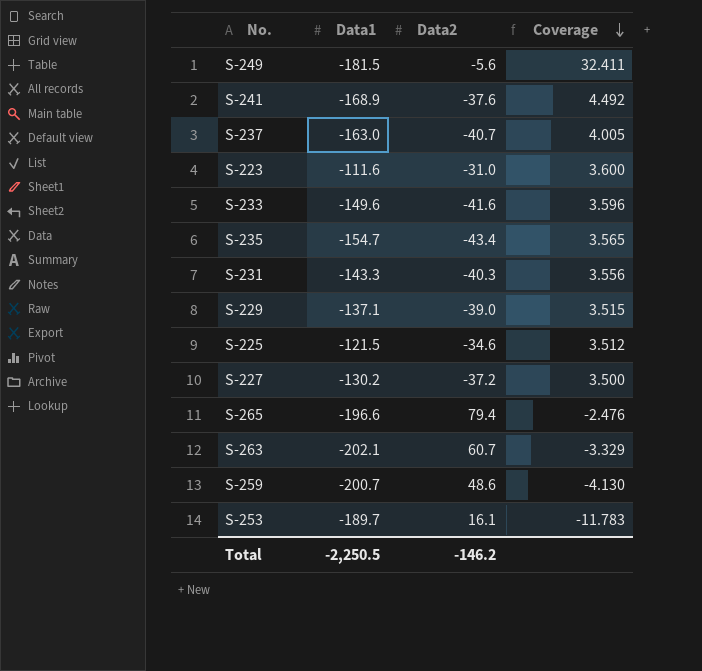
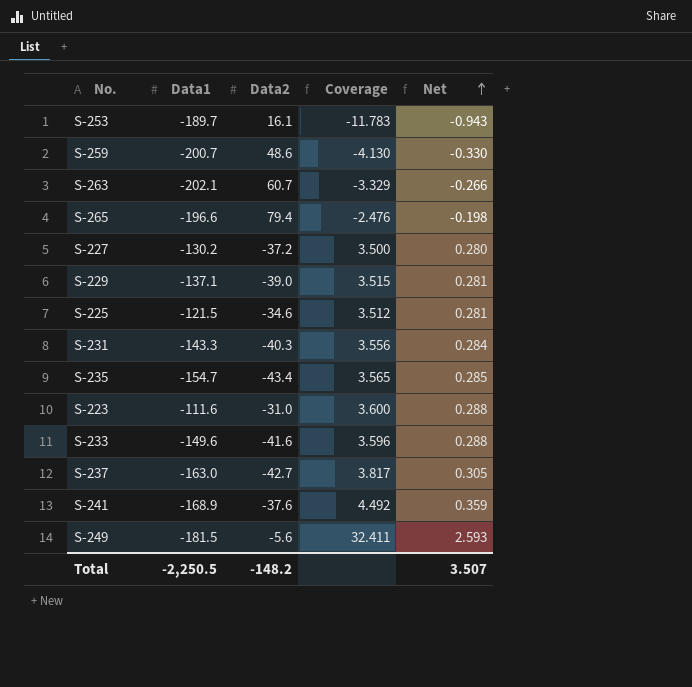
row order: Coverage descending -> Net ascending
column Net | formula: none -> [Coverage] * 0.08
S-237 | Data2: -40.7 -> -42.7
S-237 | Coverage: 4.005 -> 3.817
Total | Data2: -146.2 -> -148.2

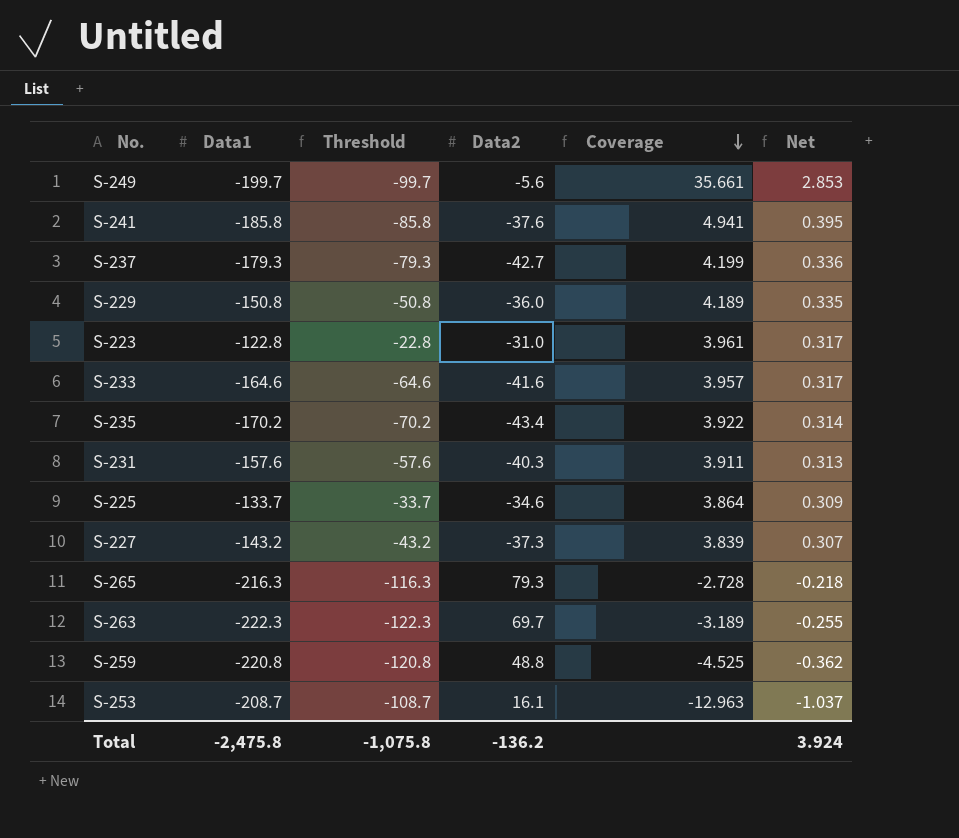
row order: Net ascending -> Coverage descending
column Threshold | formula: none -> [Data1] + 100
S-249 | Data1: -181.5 -> -199.7
S-249 | Coverage: 32.411 -> 35.661
S-249 | Net: 2.593 -> 2.853
S-241 | Data1: -168.9 -> -185.8
S-241 | Coverage: 4.492 -> 4.941
S-241 | Net: 0.359 -> 0.395
S-237 | Data1: -163.0 -> -179.3
S-237 | Coverage: 3.817 -> 4.199
S-237 | Net: 0.305 -> 0.336
S-229 | Data1: -137.1 -> -150.8
S-229 | Data2: -39.0 -> -36.0
S-229 | Coverage: 3.515 -> 4.189
S-229 | Net: 0.281 -> 0.335
S-223 | Data1: -111.6 -> -122.8
S-223 | Coverage: 3.600 -> 3.961
S-223 | Net: 0.288 -> 0.317
S-233 | Data1: -149.6 -> -164.6
S-233 | Coverage: 3.596 -> 3.957
S-233 | Net: 0.288 -> 0.317
S-235 | Data1: -154.7 -> -170.2
S-235 | Coverage: 3.565 -> 3.922
S-235 | Net: 0.285 -> 0.314
S-231 | Data1: -143.3 -> -157.6
S-231 | Coverage: 3.556 -> 3.911
S-231 | Net: 0.284 -> 0.313
S-225 | Data1: -121.5 -> -133.7
S-225 | Coverage: 3.512 -> 3.864
S-225 | Net: 0.281 -> 0.309
S-227 | Data1: -130.2 -> -143.2
S-227 | Data2: -37.2 -> -37.3
S-227 | Coverage: 3.500 -> 3.839
S-227 | Net: 0.280 -> 0.307
S-265 | Data1: -196.6 -> -216.3
S-265 | Data2: 79.4 -> 79.3
S-265 | Coverage: -2.476 -> -2.728
S-265 | Net: -0.198 -> -0.218
S-263 | Data1: -202.1 -> -222.3
S-263 | Data2: 60.7 -> 69.7
S-263 | Coverage: -3.329 -> -3.189
S-263 | Net: -0.266 -> -0.255
S-259 | Data1: -200.7 -> -220.8
S-259 | Data2: 48.6 -> 48.8
S-259 | Coverage: -4.130 -> -4.525
S-259 | Net: -0.330 -> -0.362
S-253 | Data1: -189.7 -> -208.7
S-253 | Coverage: -11.783 -> -12.963
S-253 | Net: -0.943 -> -1.037
Total | Data1: -2,250.5 -> -2,475.8
Total | Data2: -148.2 -> -136.2
Total | Net: 3.507 -> 3.924

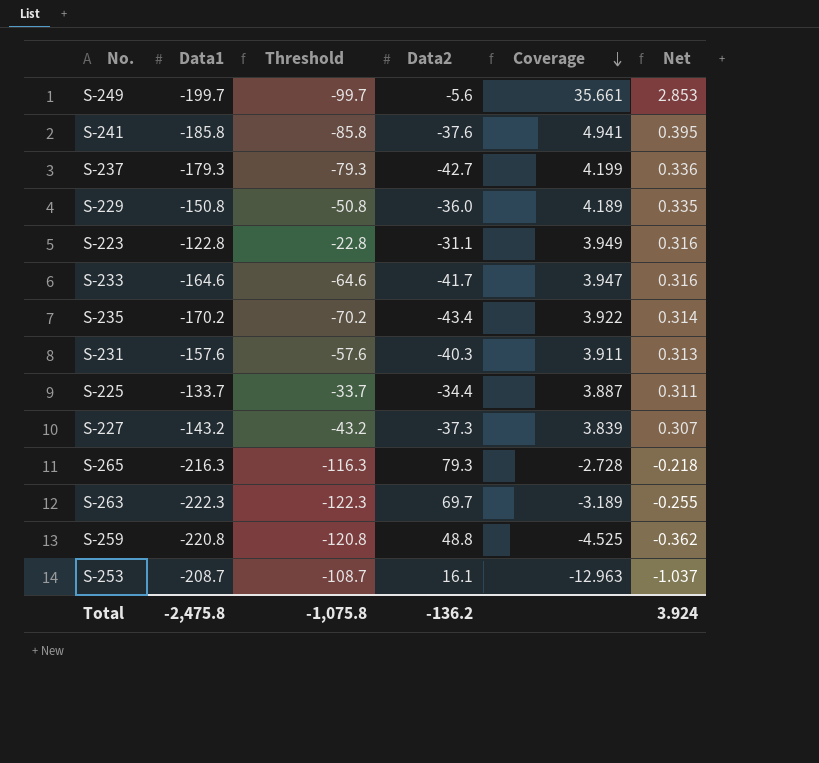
S-223 | Data2: -31.0 -> -31.1
S-223 | Coverage: 3.961 -> 3.949
S-223 | Net: 0.317 -> 0.316
S-233 | Data2: -41.6 -> -41.7
S-233 | Coverage: 3.957 -> 3.947
S-233 | Net: 0.317 -> 0.316
S-225 | Data2: -34.6 -> -34.4
S-225 | Coverage: 3.864 -> 3.887
S-225 | Net: 0.309 -> 0.311

